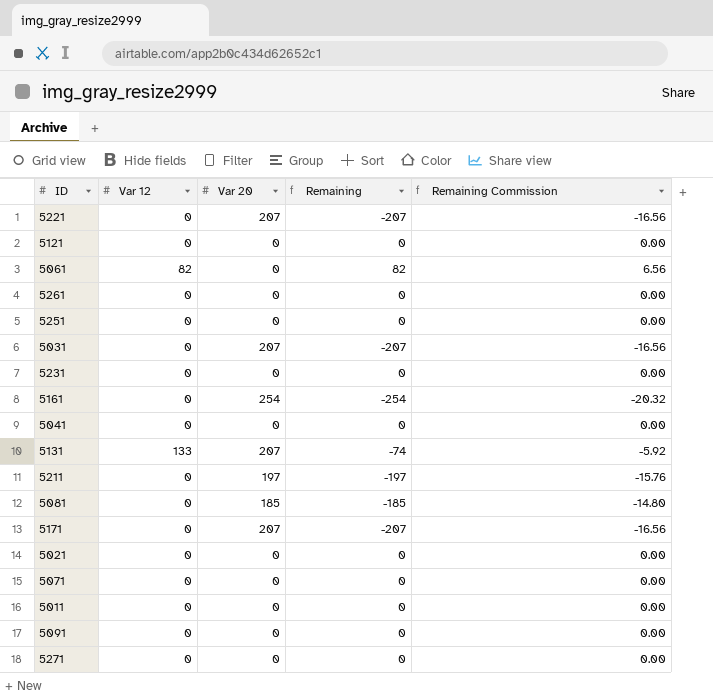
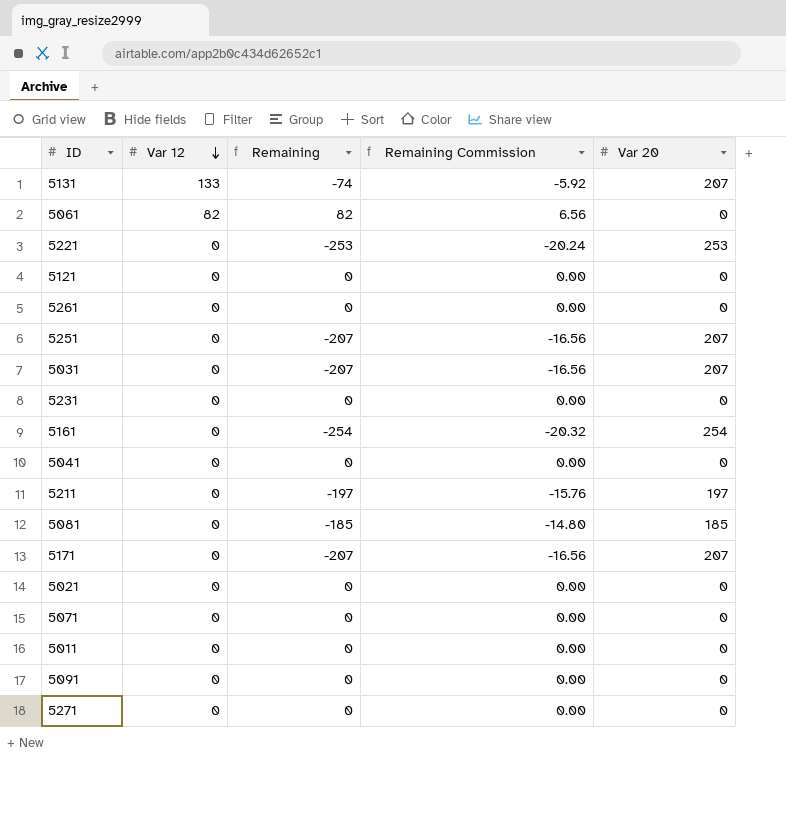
row order: none -> Var 12 descending
column Var 20 | position: 3 -> 5
5221 | Remaining: -207 -> -253
5221 | Remaining Commission: -16.56 -> -20.24
5221 | Var 20: 207 -> 253
5251 | Remaining: 0 -> -207
5251 | Remaining Commission: 0.00 -> -16.56
5251 | Var 20: 0 -> 207

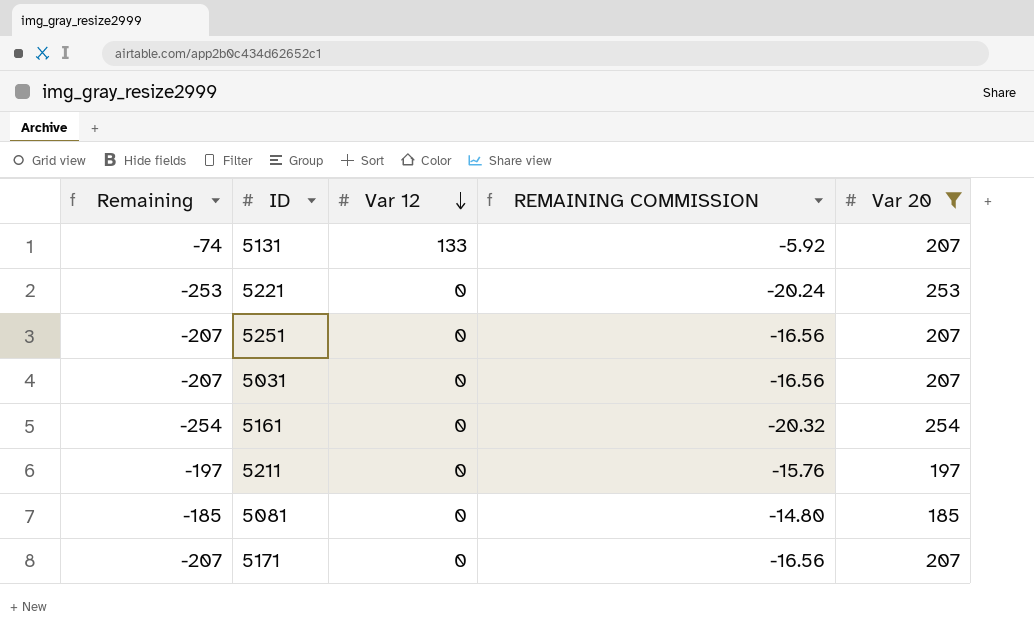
filter: none -> Var 20 != 0
column Remaining | position: 3 -> 1
column name: Remaining Commission -> REMAINING COMMISSION

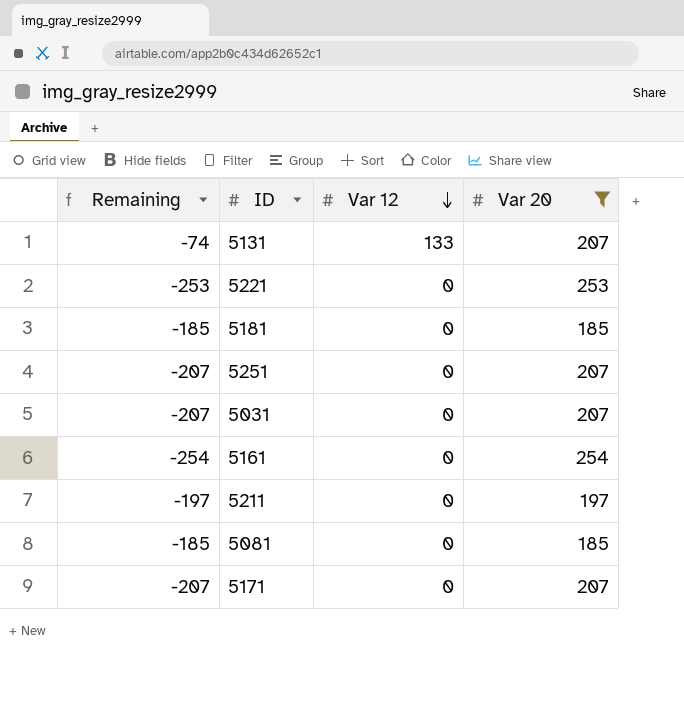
column REMAINING COMMISSION | formula: [Remaining] * 0.08 -> none
row 5181: none -> -185 | 0 | 185

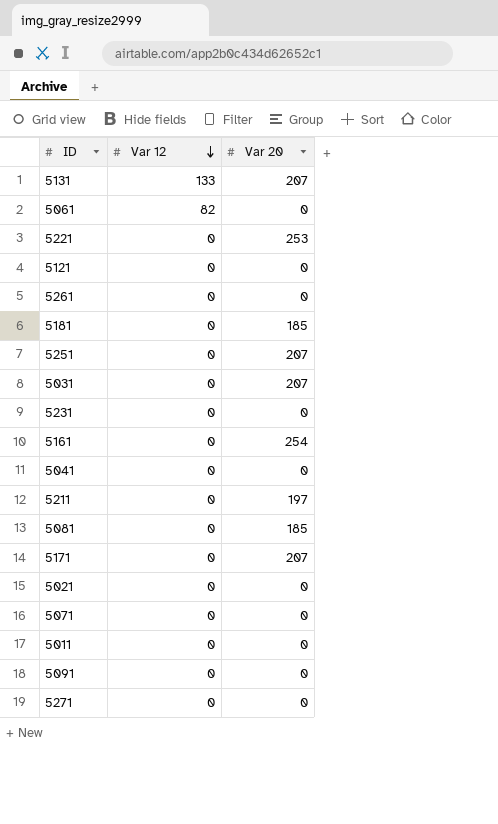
filter: Var 20 != 0 -> none
column Remaining | formula: [Var 12] - [Var 20] -> none

